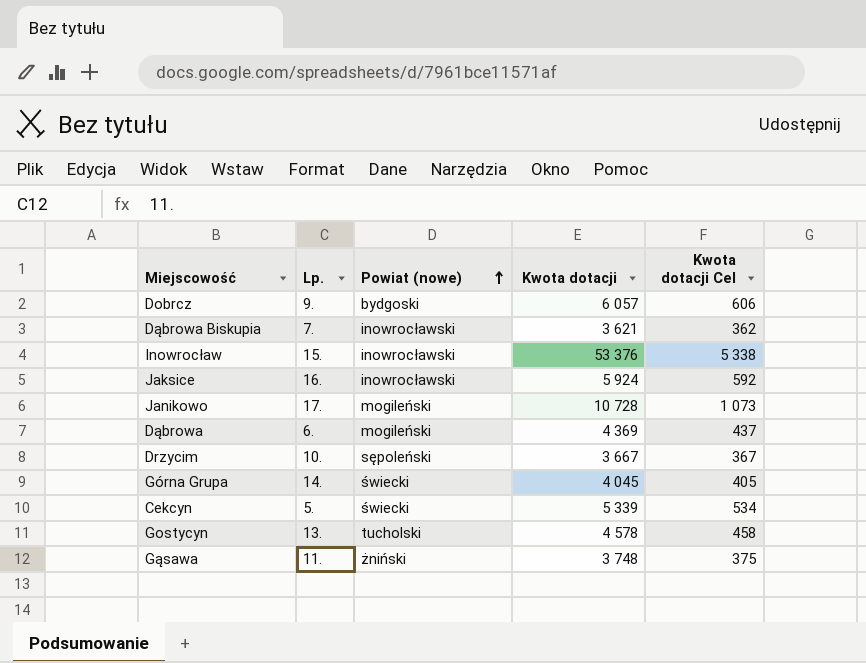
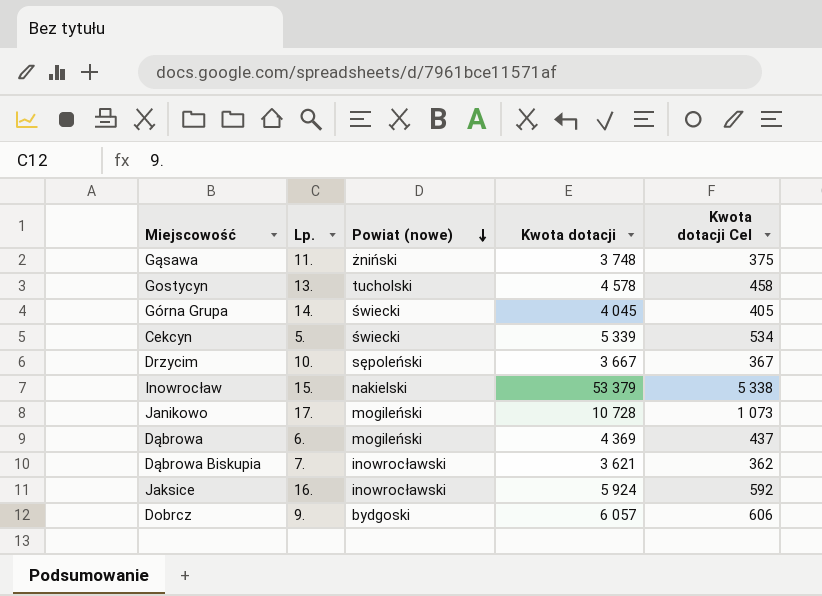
row order: Powiat (nowe) ascending -> Powiat (nowe) descending
Inowrocław | Powiat (nowe): inowrocławski -> nakielski
Inowrocław | Kwota dotacji: 53 376 -> 53 379

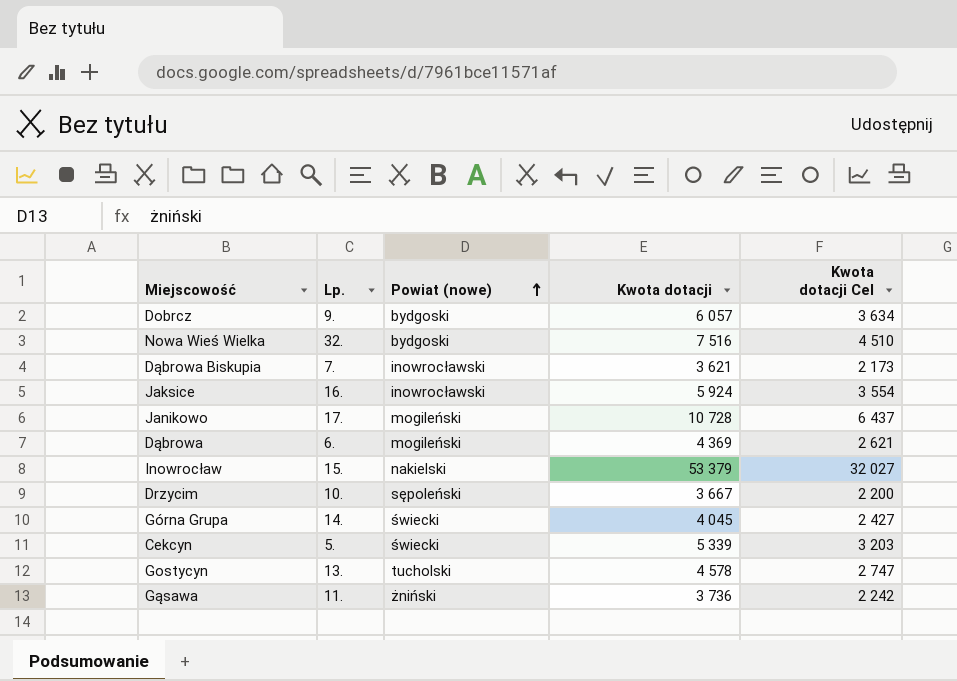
row order: Powiat (nowe) descending -> Powiat (nowe) ascending
column Kwota dotacji Cel | formula: [Kwota dotacji] * 0,1 -> [Kwota dotacji] * 0,6
row Nowa Wieś Wielka: none -> 32. | bydgoski | 7 516 | 4 510
Gąsawa | Kwota dotacji: 3 748 -> 3 736

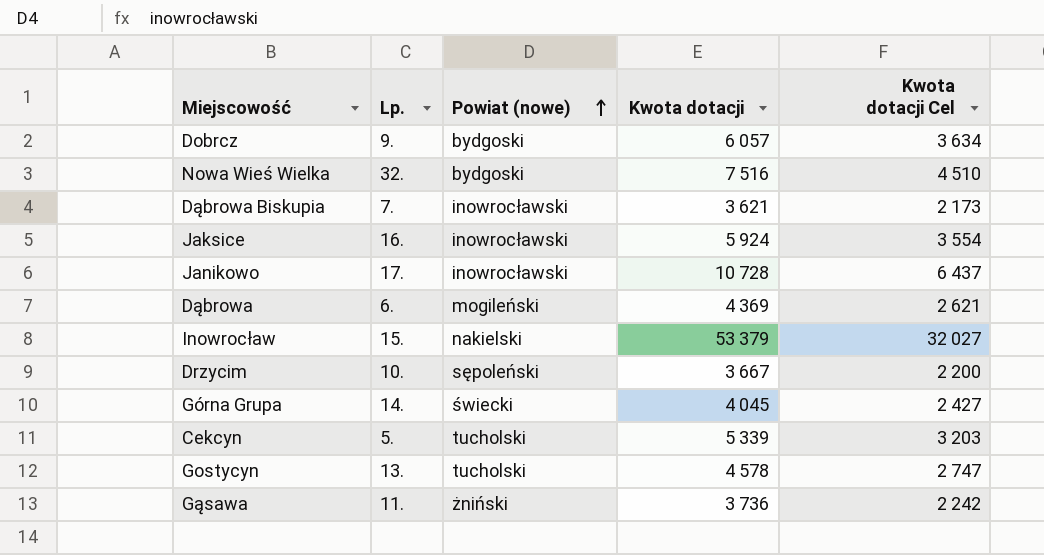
Janikowo | Powiat (nowe): mogileński -> inowrocławski
Cekcyn | Powiat (nowe): świecki -> tucholski

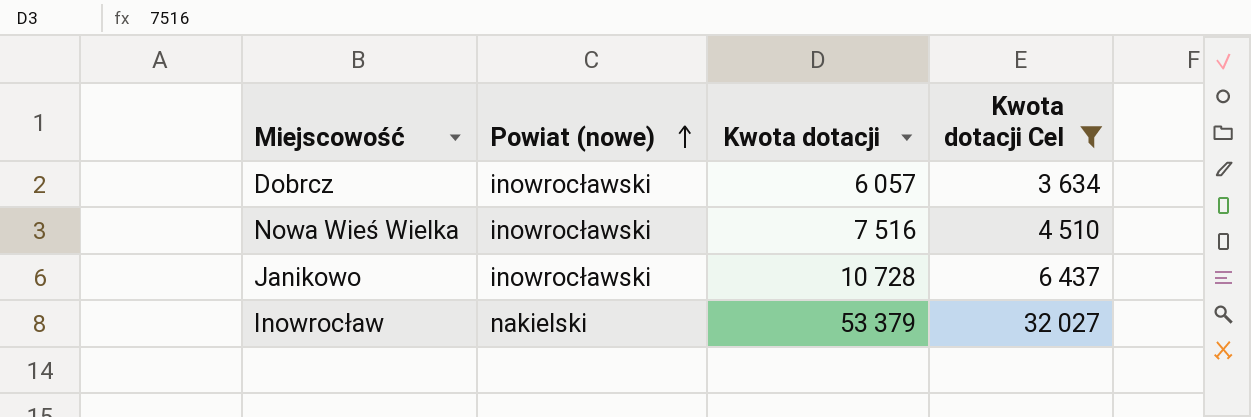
filter: none -> Kwota dotacji Cel >= 3 634
column Lp. | position: 2 -> none
Dobrcz | Powiat (nowe): bydgoski -> inowrocławski
Nowa Wieś Wielka | Powiat (nowe): bydgoski -> inowrocławski

